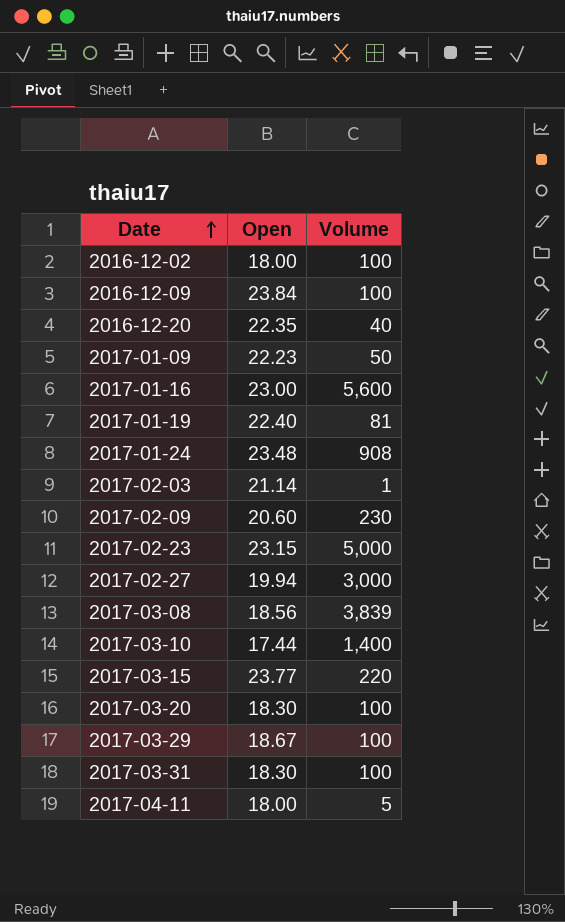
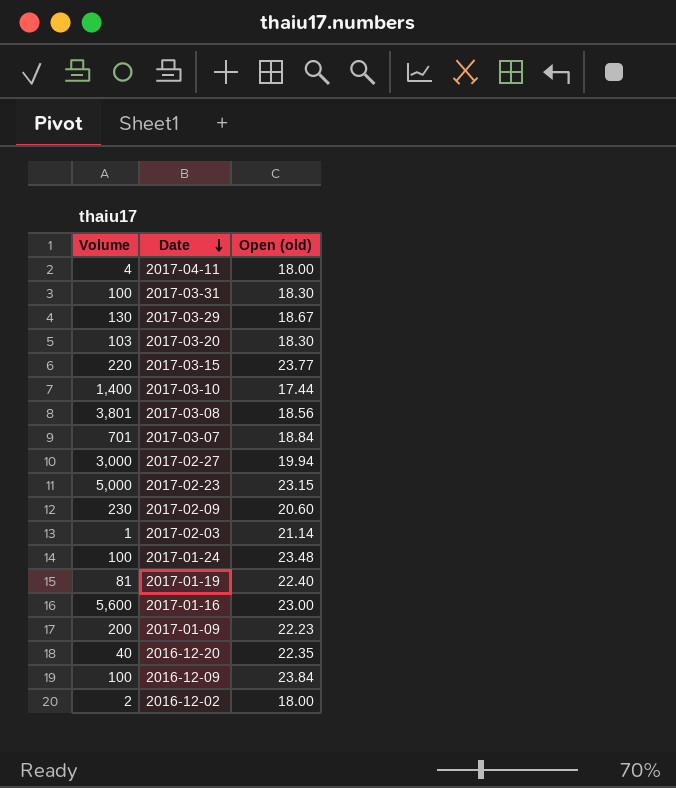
row order: Date ascending -> Date descending
column Volume | position: 3 -> 1
column name: Open -> Open (old)
2017-04-11 | Volume: 5 -> 4
2017-03-29 | Volume: 100 -> 130
2017-03-20 | Volume: 100 -> 103
2017-03-08 | Volume: 3,839 -> 3,801
row 2017-03-07: none -> 701 | 18.84
2017-01-24 | Volume: 908 -> 100
2017-01-09 | Volume: 50 -> 200
2016-12-02 | Volume: 100 -> 2

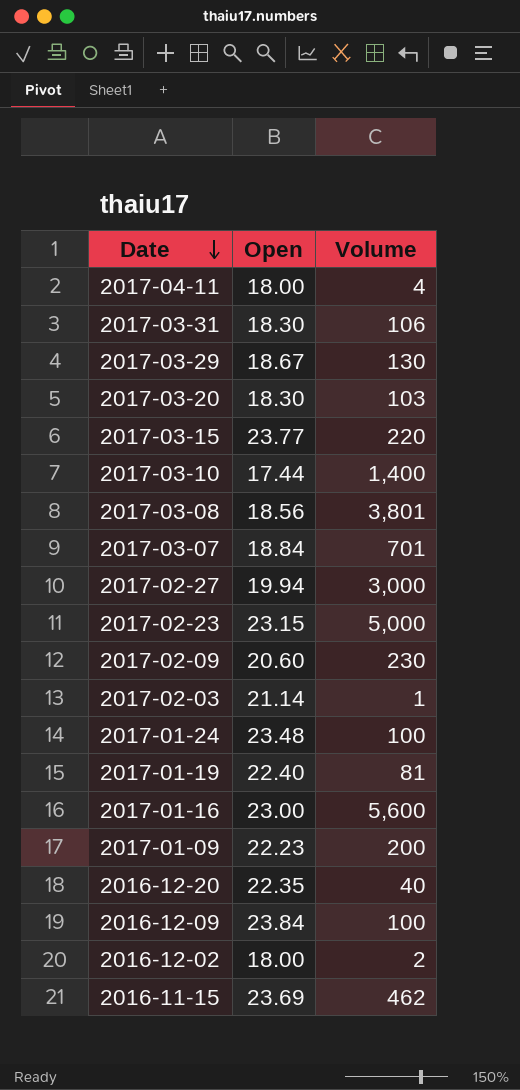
column name: Open (old) -> Open
column Volume | position: 1 -> 3
2017-03-31 | Volume: 100 -> 106
row 2016-11-15: none -> 23.69 | 462

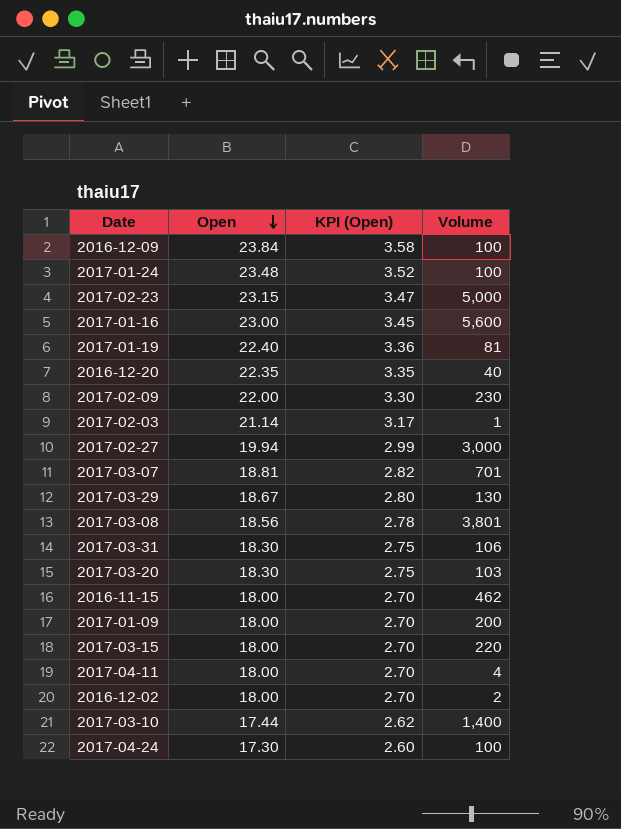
row order: Date descending -> Open descending
column KPI (Open) | formula: none -> [Open] * 0.15
2017-02-09 | Open: 20.60 -> 22.00
2017-03-07 | Open: 18.84 -> 18.81
2016-11-15 | Open: 23.69 -> 18.00
2017-01-09 | Open: 22.23 -> 18.00
2017-03-15 | Open: 23.77 -> 18.00
row 2017-04-24: none -> 17.30 | 2.60 | 100

